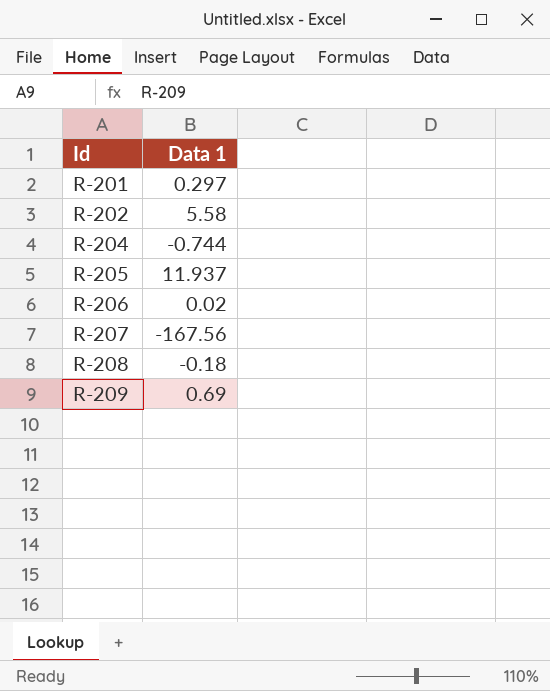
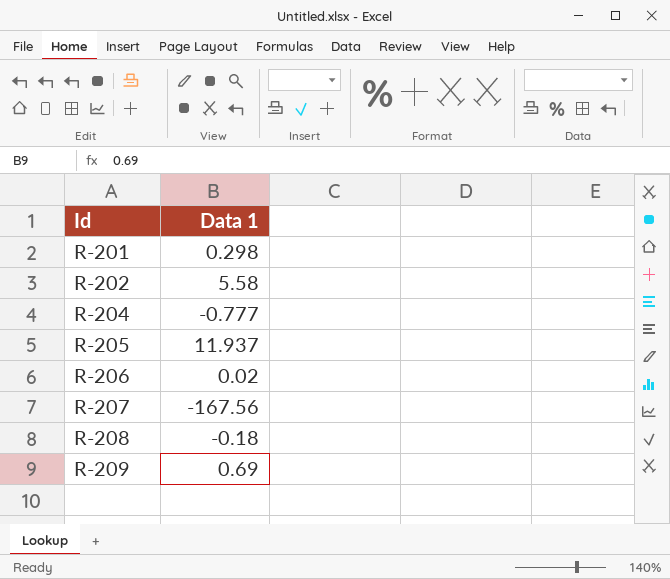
R-201 | Data 1: 0.297 -> 0.298
R-204 | Data 1: -0.744 -> -0.777

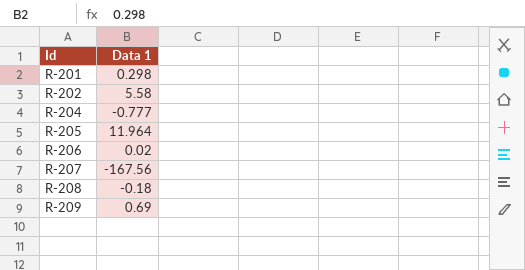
R-205 | Data 1: 11.937 -> 11.964

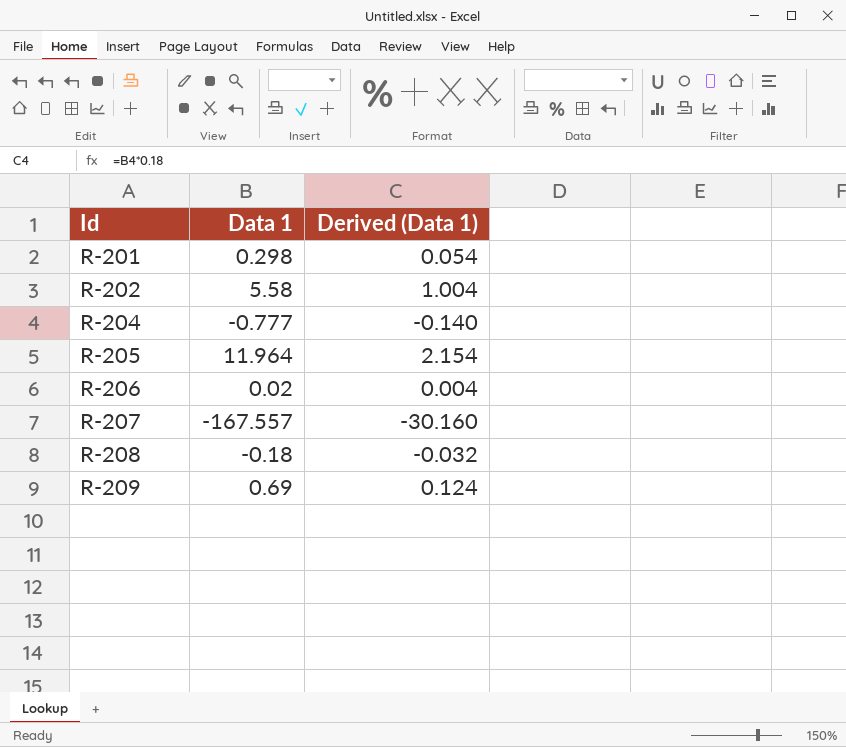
column Derived (Data 1) | formula: none -> [Data 1] * 0.18
R-207 | Data 1: -167.56 -> -167.557

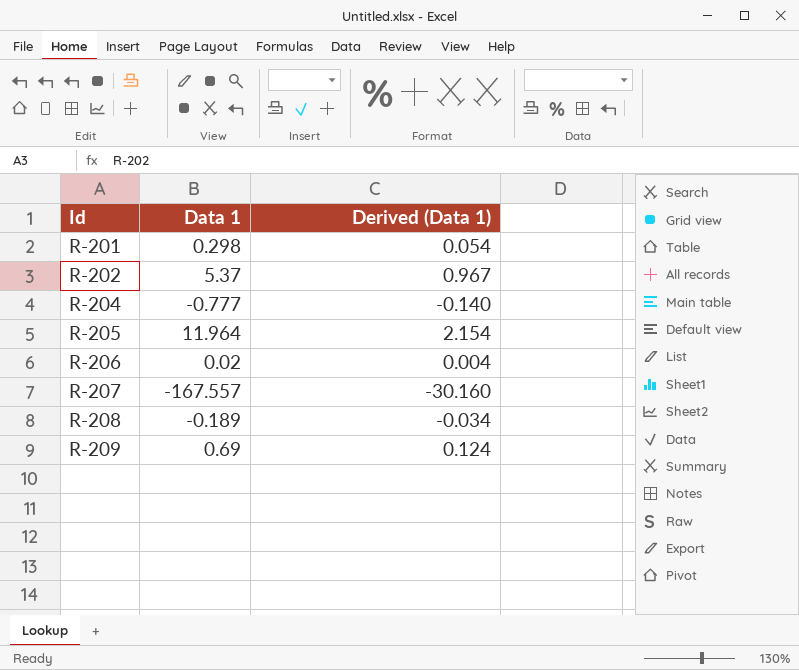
R-202 | Data 1: 5.58 -> 5.37
R-202 | Derived (Data 1): 1.004 -> 0.967
R-208 | Data 1: -0.18 -> -0.189
R-208 | Derived (Data 1): -0.032 -> -0.034

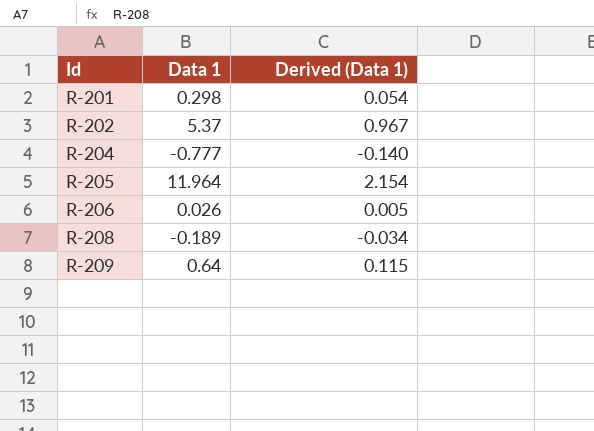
row R-207: -167.557 | -30.160 -> none
R-206 | Data 1: 0.02 -> 0.026
R-206 | Derived (Data 1): 0.004 -> 0.005
R-209 | Data 1: 0.69 -> 0.64
R-209 | Derived (Data 1): 0.124 -> 0.115

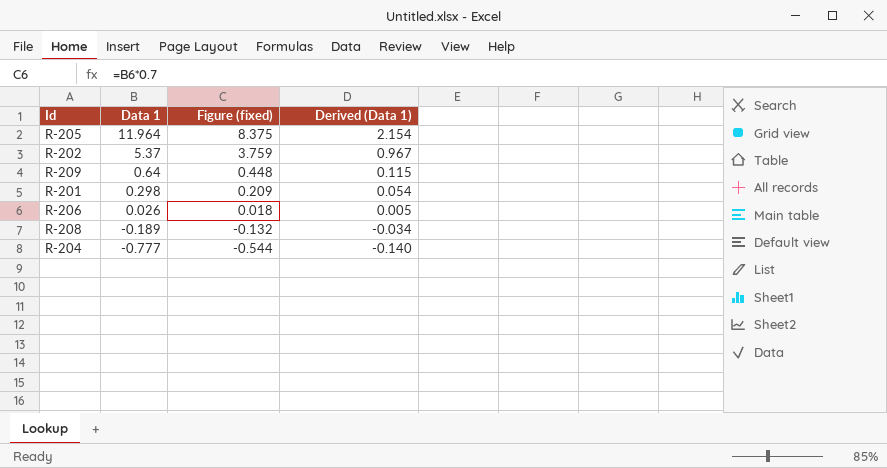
row order: Id ascending -> Data 1 descending
column Figure (fixed) | formula: none -> [Data 1] * 0.7

